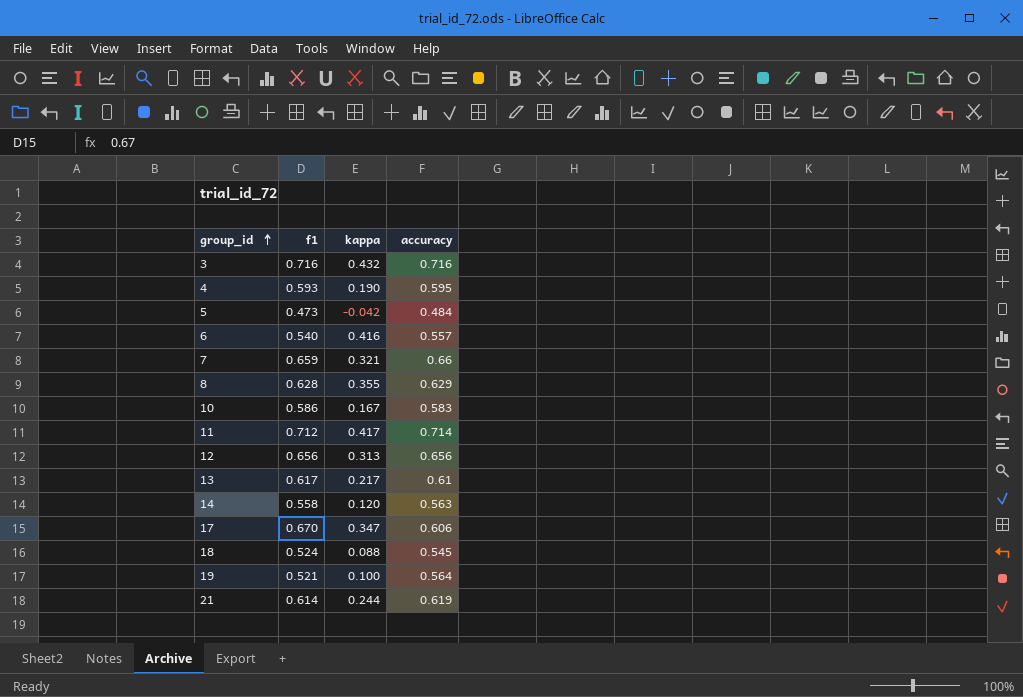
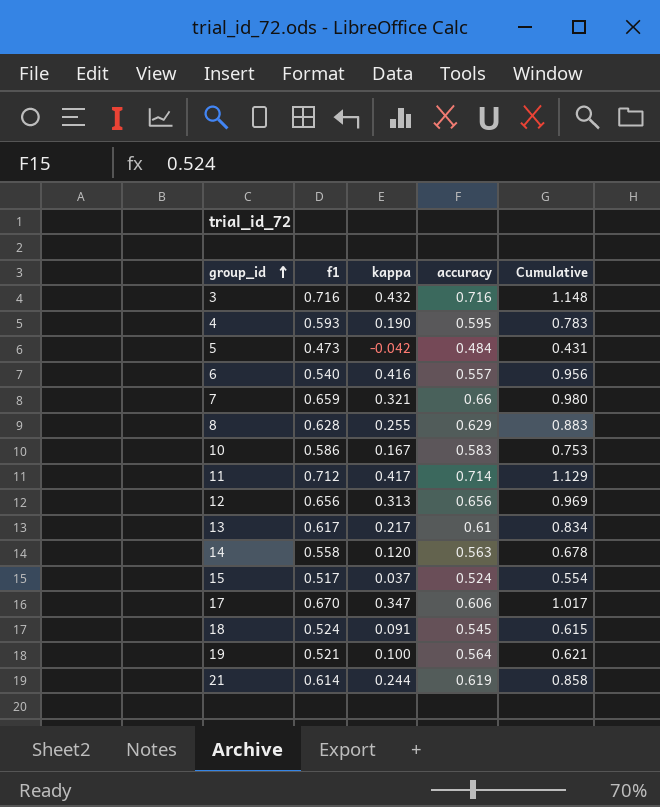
column Cumulative | formula: none -> [f1] + [kappa]
8 | kappa: 0.355 -> 0.255
row 15: none -> 0.517 | 0.037 | 0.524 | 0.554
18 | kappa: 0.088 -> 0.091

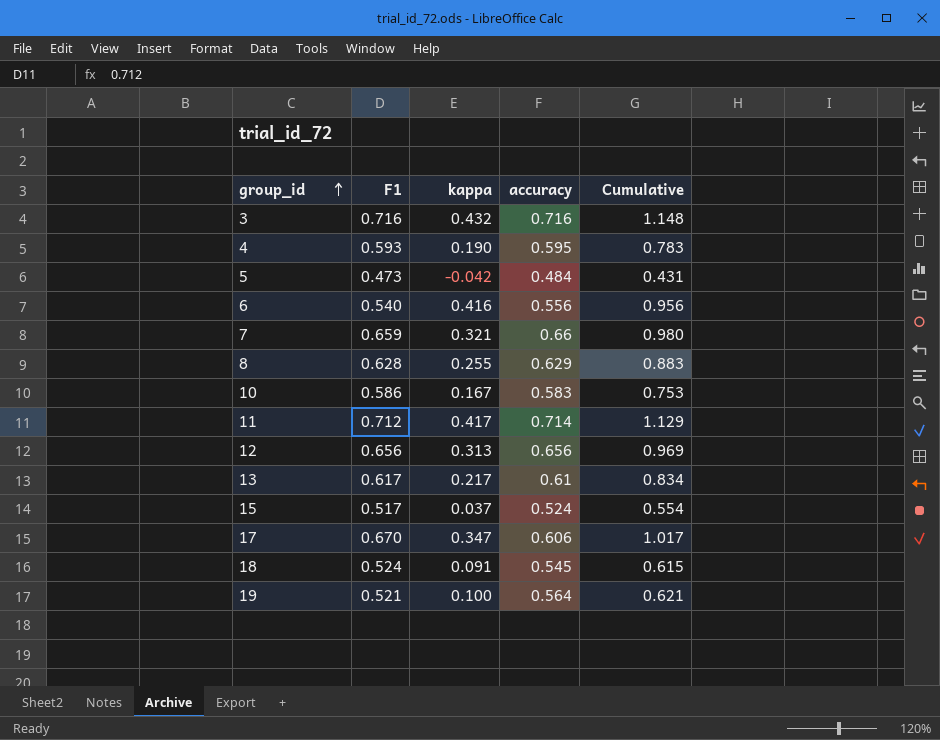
column name: f1 -> F1
row 14: 0.558 | 0.120 | 0.563 | 0.678 -> none
row 21: 0.614 | 0.244 | 0.619 | 0.858 -> none
6 | accuracy: 0.557 -> 0.556

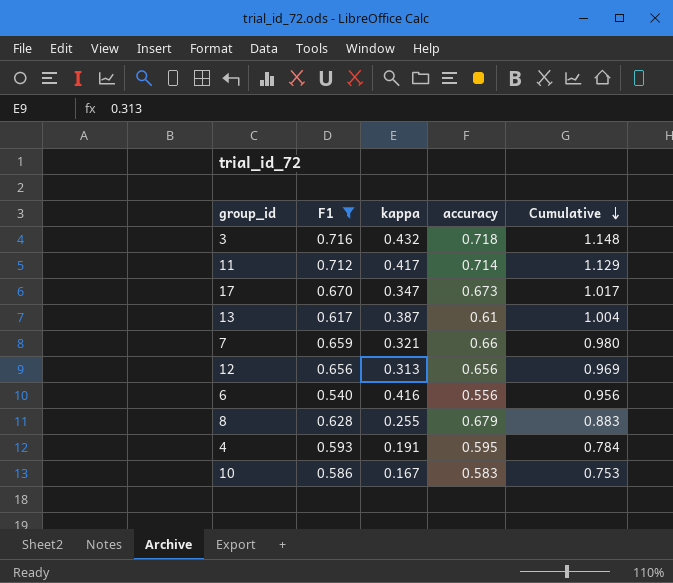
filter: none -> F1 >= 0.540
row order: group_id ascending -> Cumulative descending
3 | accuracy: 0.716 -> 0.718
17 | accuracy: 0.606 -> 0.673
13 | kappa: 0.217 -> 0.387
13 | Cumulative: 0.834 -> 1.004
8 | accuracy: 0.629 -> 0.679
4 | kappa: 0.190 -> 0.191
4 | Cumulative: 0.783 -> 0.784

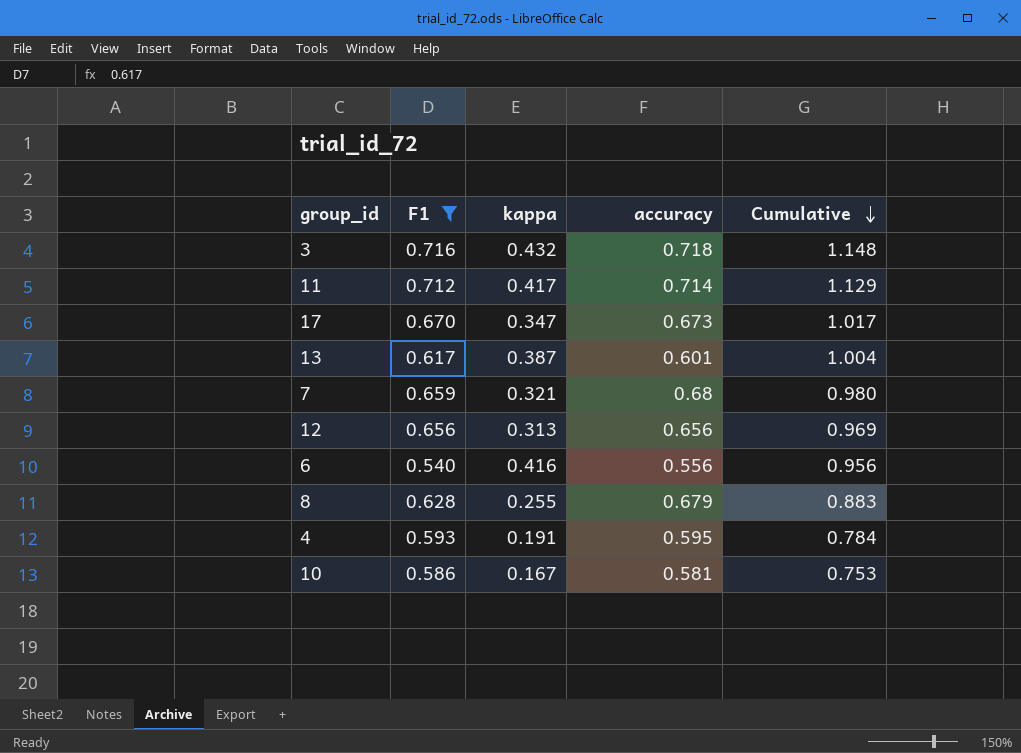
13 | accuracy: 0.61 -> 0.601
7 | accuracy: 0.66 -> 0.68
10 | accuracy: 0.583 -> 0.581

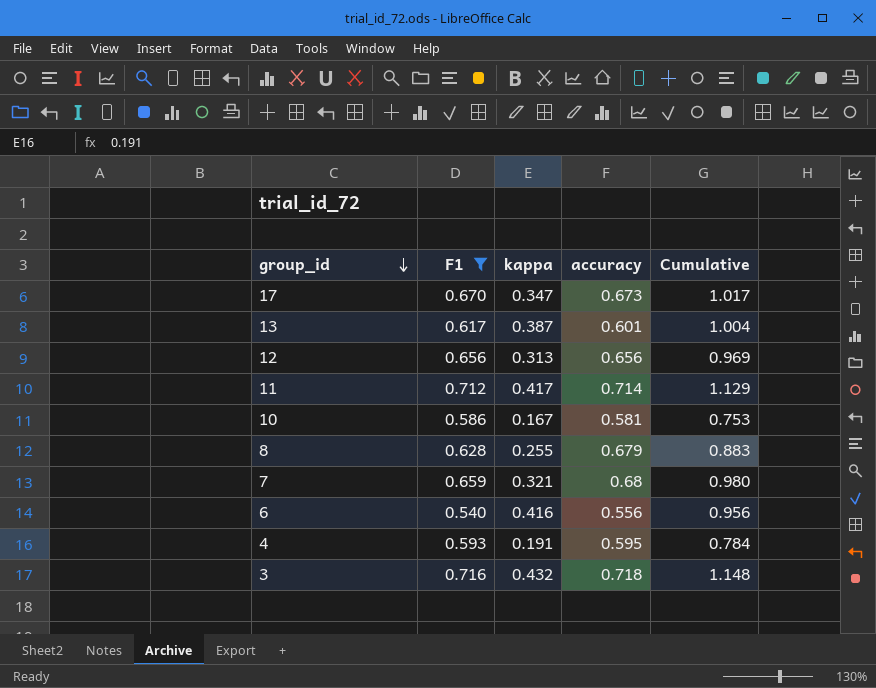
row order: Cumulative descending -> group_id descending

